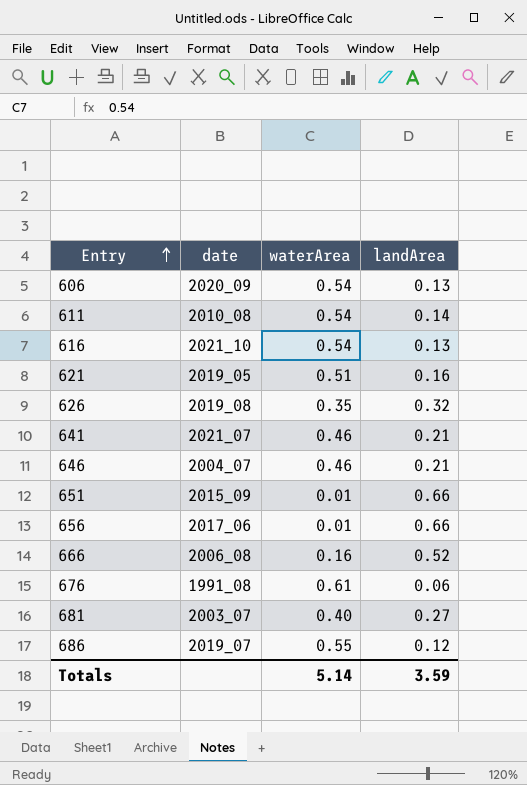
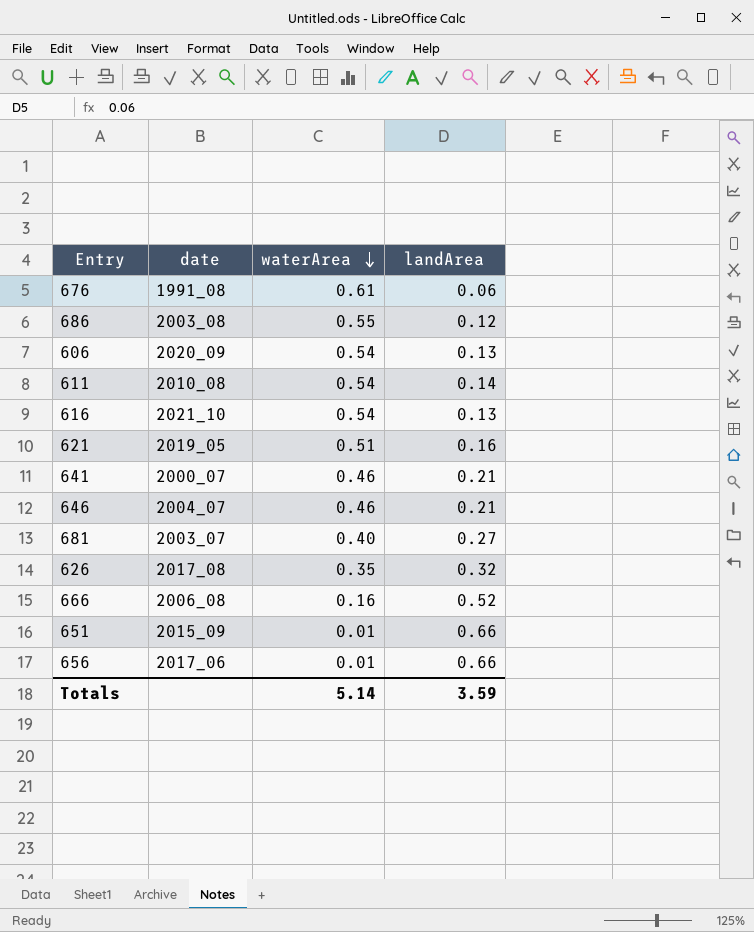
row order: Entry ascending -> waterArea descending
686 | date: 2019_07 -> 2003_08
641 | date: 2021_07 -> 2000_07
626 | date: 2019_08 -> 2017_08

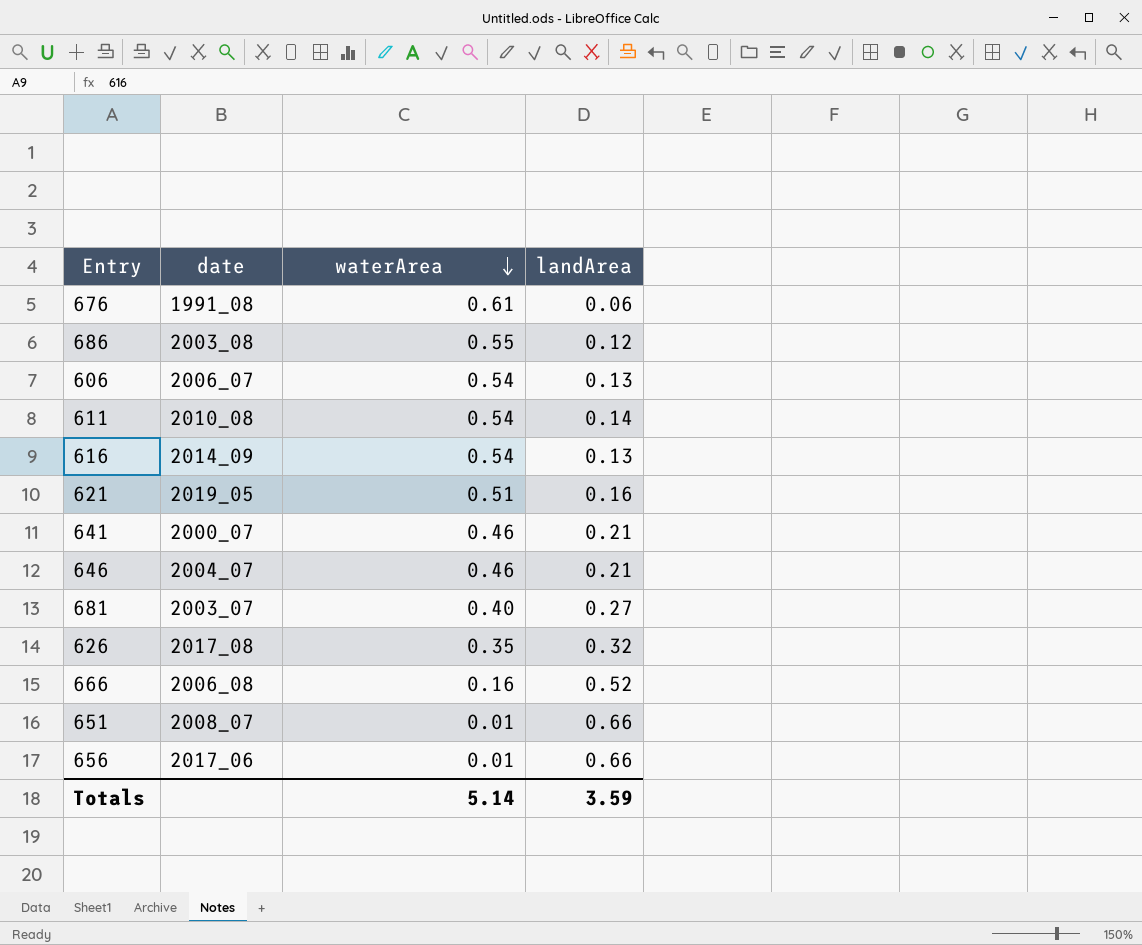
606 | date: 2020_09 -> 2006_07
616 | date: 2021_10 -> 2014_09
651 | date: 2015_09 -> 2008_07

